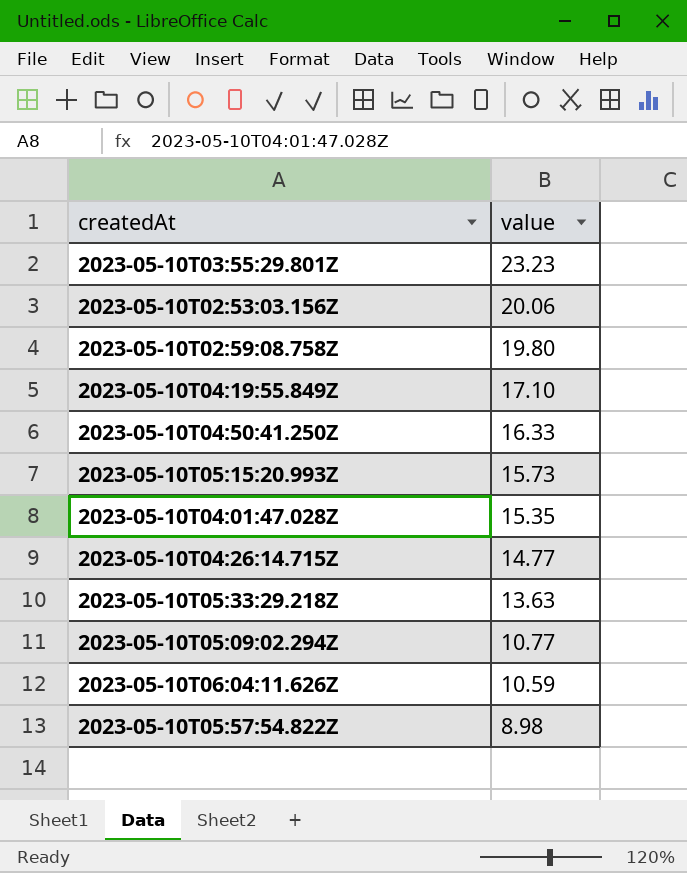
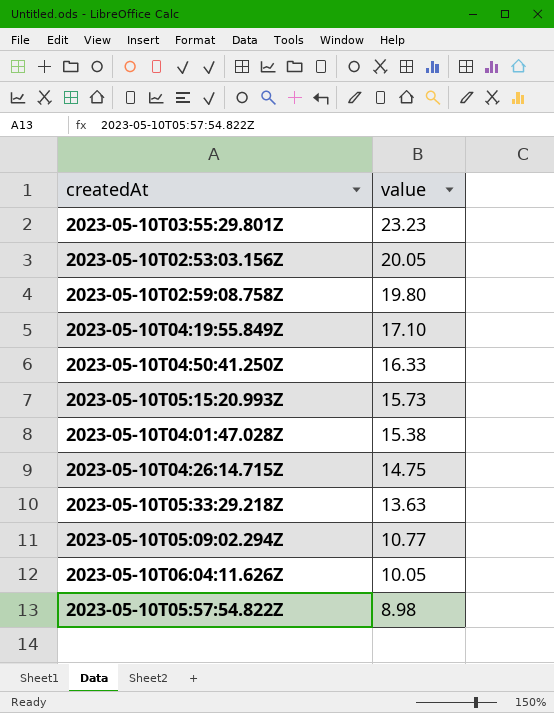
2023-05-10T02:53:03.156Z | value: 20.06 -> 20.05
2023-05-10T04:01:47.028Z | value: 15.35 -> 15.38
2023-05-10T04:26:14.715Z | value: 14.77 -> 14.75
2023-05-10T06:04:11.626Z | value: 10.59 -> 10.05

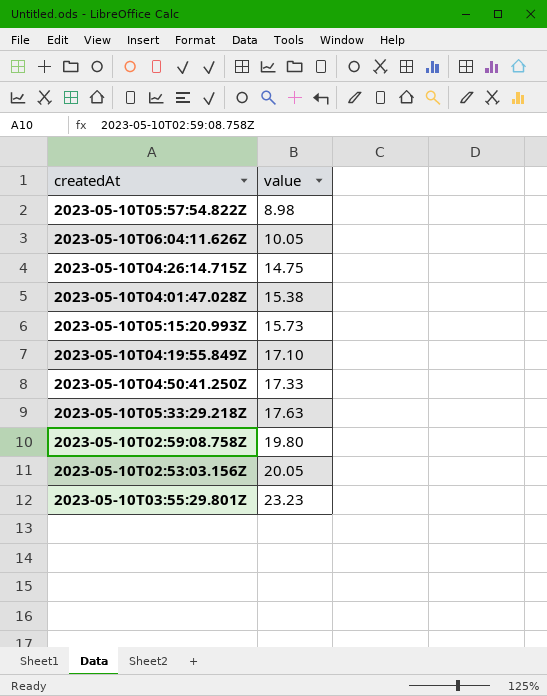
row order: value descending -> value ascending
row 2023-05-10T05:09:02.294Z: 10.77 -> none
2023-05-10T04:50:41.250Z | value: 16.33 -> 17.33
2023-05-10T05:33:29.218Z | value: 13.63 -> 17.63

